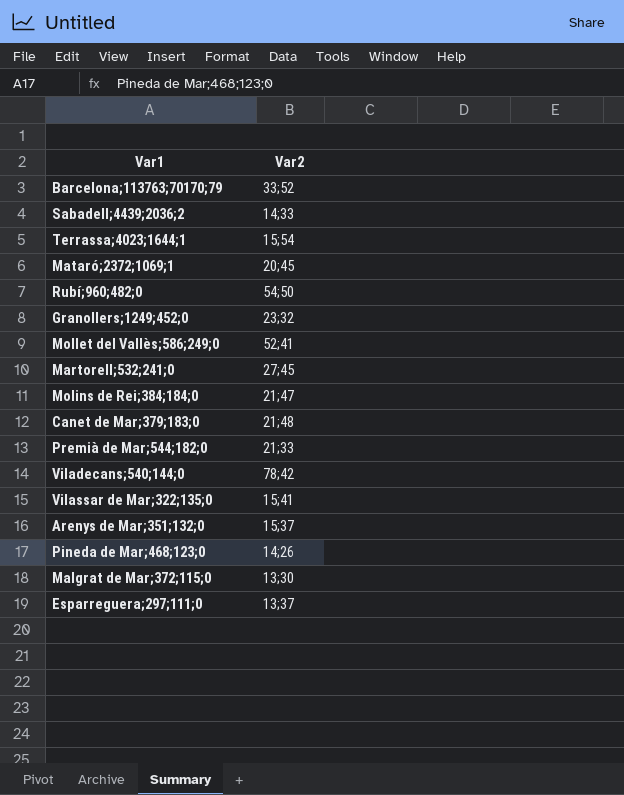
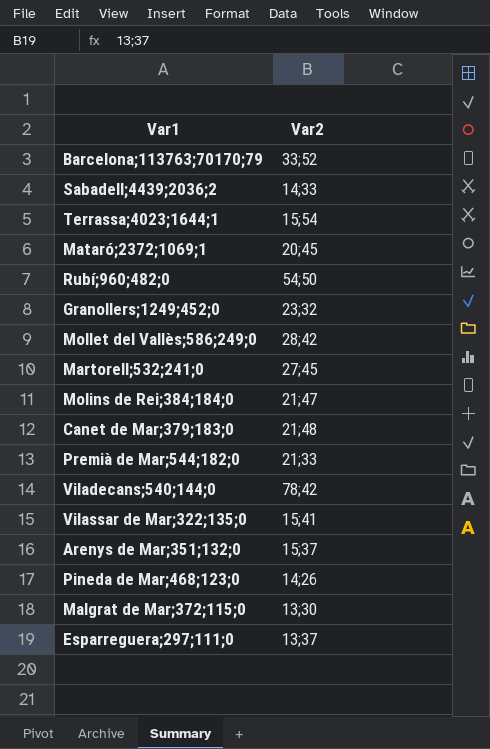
Mollet del Vallès;586;249;0 | Var2: 52;41 -> 28;42

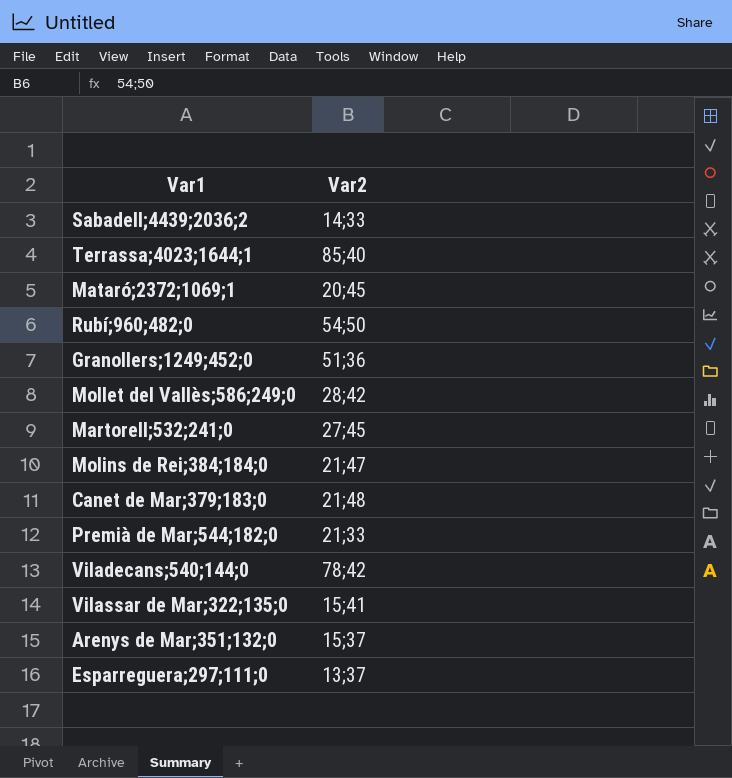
row Barcelona;113763;70170;79: 33;52 -> none
row Pineda de Mar;468;123;0: 14;26 -> none
row Malgrat de Mar;372;115;0: 13;30 -> none
Terrassa;4023;1644;1 | Var2: 15;54 -> 85;40
Granollers;1249;452;0 | Var2: 23;32 -> 51;36

